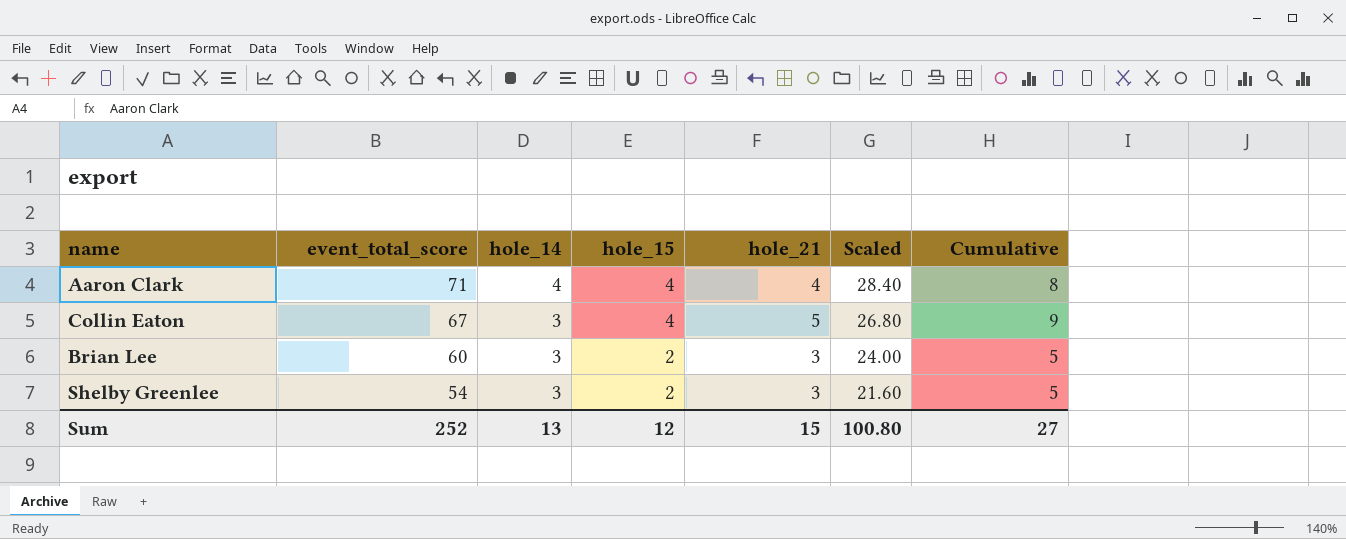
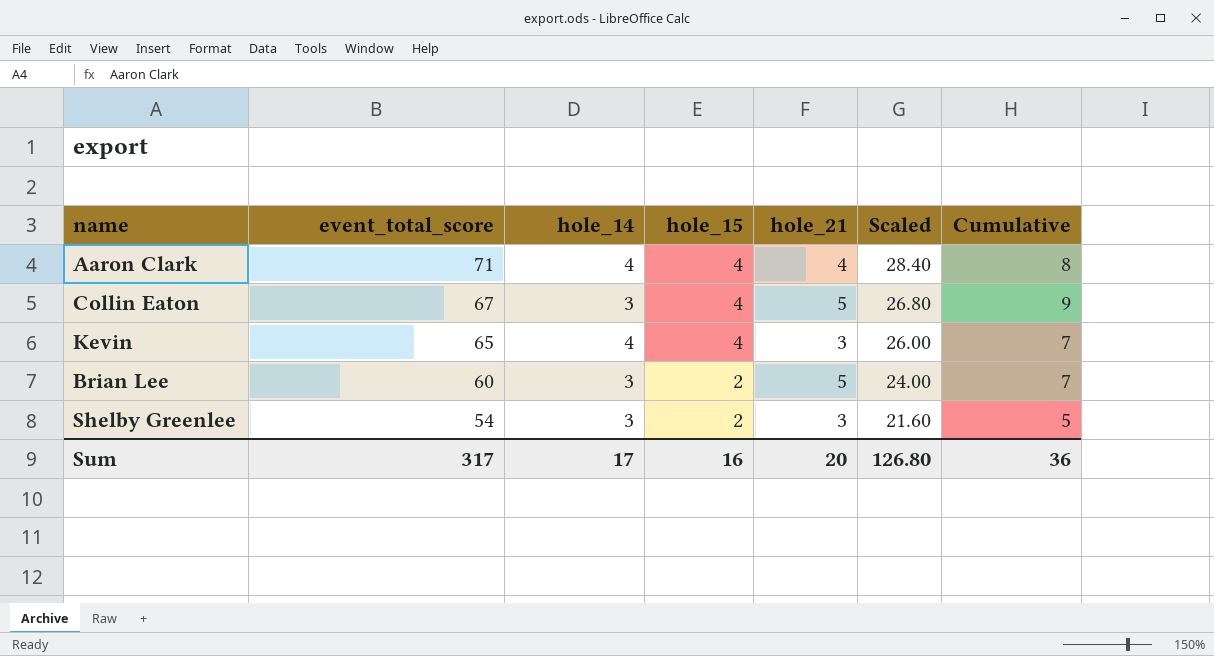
row Kevin: none -> 65 | 4 | 4 | 3 | 26.00 | 7
Brian Lee | hole_21: 3 -> 5
Brian Lee | Cumulative: 5 -> 7
Sum | event_total_score: 252 -> 317
Sum | hole_14: 13 -> 17
Sum | hole_15: 12 -> 16
Sum | hole_21: 15 -> 20
Sum | Scaled: 100.80 -> 126.80
Sum | Cumulative: 27 -> 36

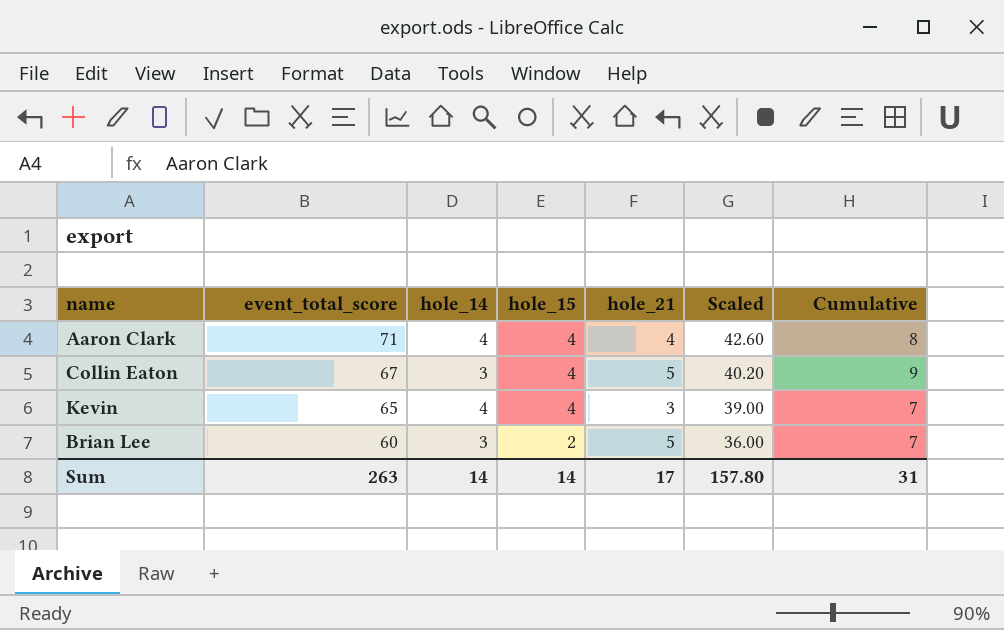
column Scaled | formula: [event_total_score] * 0.4 -> [event_total_score] * 0.6
row Shelby Greenlee: 54 | 3 | 2 | 3 | 21.60 | 5 -> none
Sum | event_total_score: 317 -> 263
Sum | hole_14: 17 -> 14
Sum | hole_15: 16 -> 14
Sum | hole_21: 20 -> 17
Sum | Scaled: 126.80 -> 157.80
Sum | Cumulative: 36 -> 31

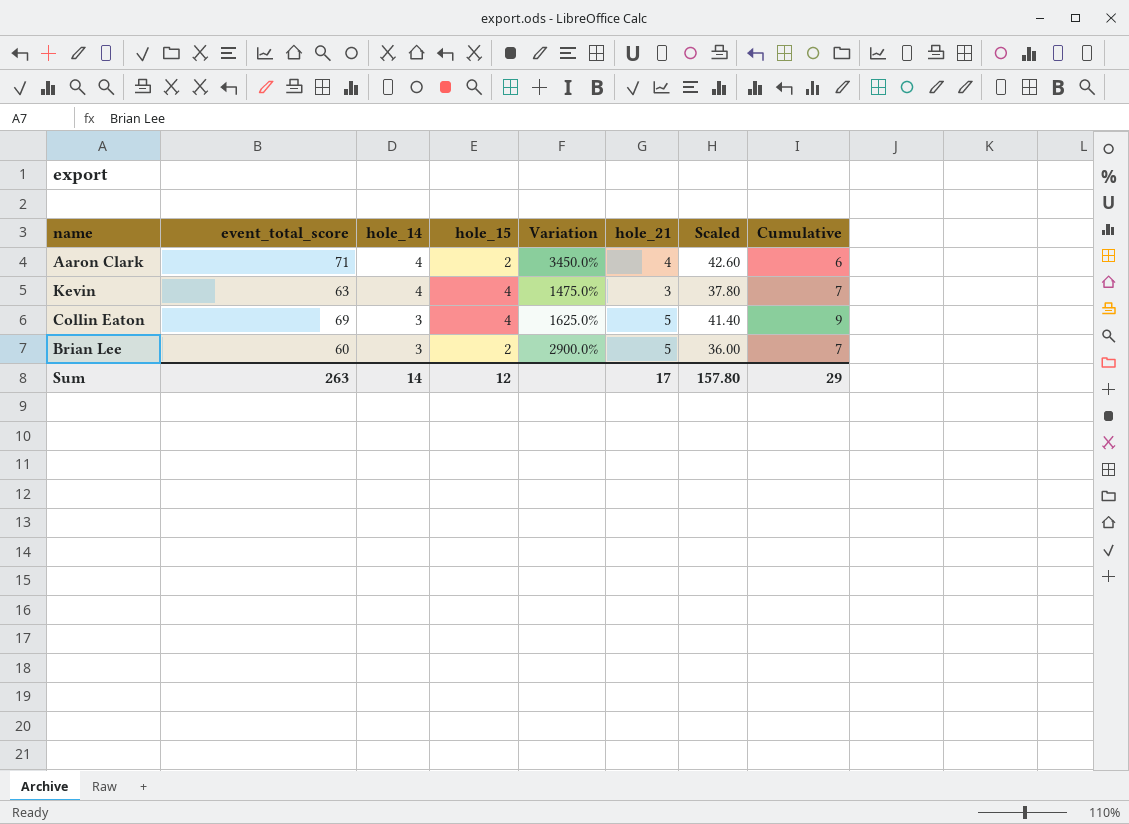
row order: event_total_score descending -> hole_14 descending
column Variation | formula: none -> ([event_total_score] - [hole_15]) / [hole_15]
Aaron Clark | hole_15: 4 -> 2
Aaron Clark | Cumulative: 8 -> 6
Kevin | event_total_score: 65 -> 63
Kevin | Scaled: 39.00 -> 37.80
Collin Eaton | event_total_score: 67 -> 69
Collin Eaton | Scaled: 40.20 -> 41.40
Sum | hole_15: 14 -> 12
Sum | Cumulative: 31 -> 29

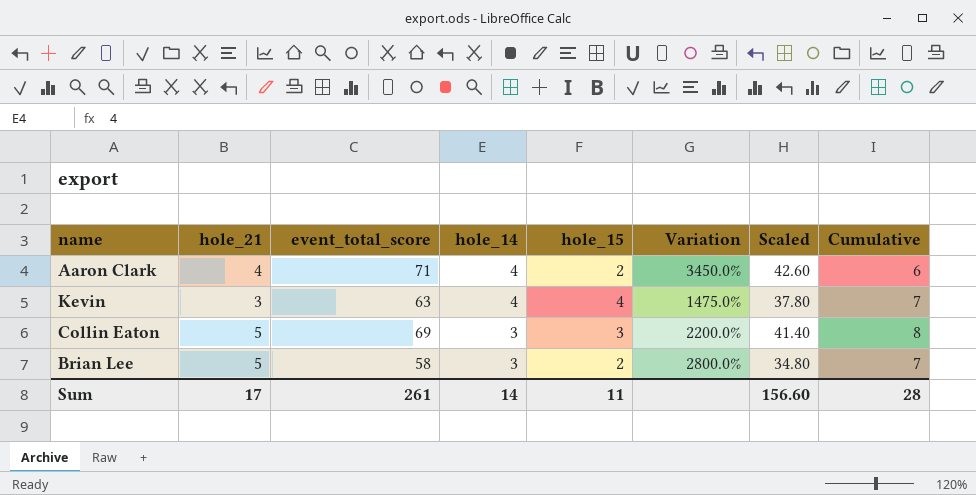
column hole_21 | position: 6 -> 2
Collin Eaton | hole_15: 4 -> 3
Collin Eaton | Variation: 1625.0% -> 2200.0%
Collin Eaton | Cumulative: 9 -> 8
Brian Lee | event_total_score: 60 -> 58
Brian Lee | Variation: 2900.0% -> 2800.0%
Brian Lee | Scaled: 36.00 -> 34.80
Sum | event_total_score: 263 -> 261
Sum | hole_15: 12 -> 11
Sum | Scaled: 157.80 -> 156.60
Sum | Cumulative: 29 -> 28

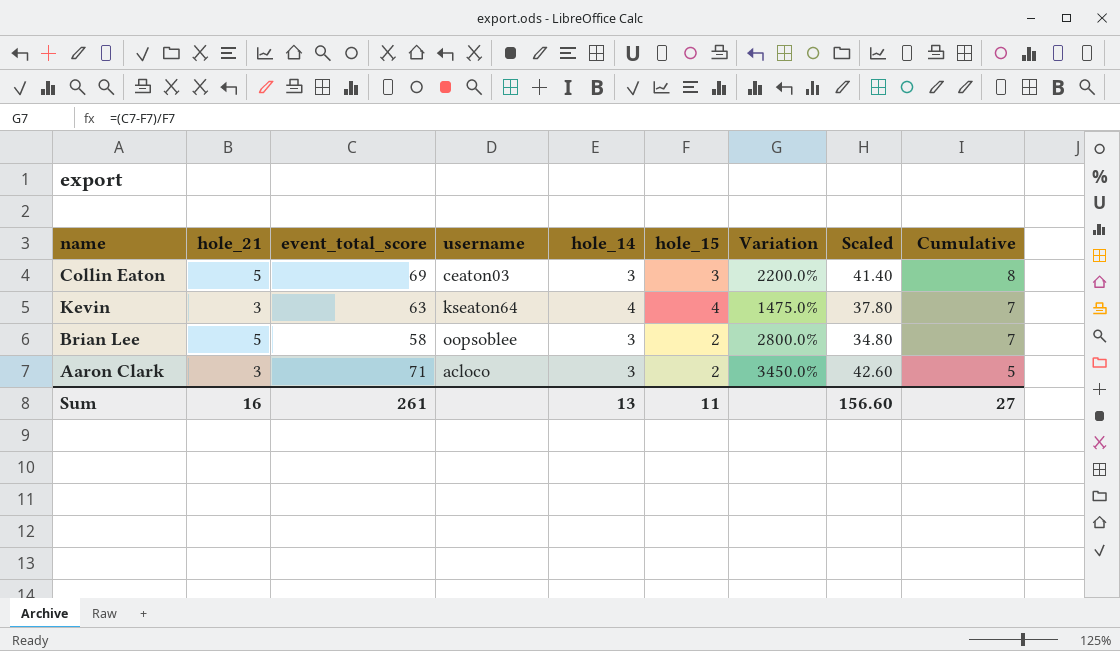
row order: hole_14 descending -> Cumulative descending
column username | position: none -> 4
Aaron Clark | hole_21: 4 -> 3
Aaron Clark | hole_14: 4 -> 3
Aaron Clark | Cumulative: 6 -> 5
Sum | hole_21: 17 -> 16
Sum | hole_14: 14 -> 13
Sum | Cumulative: 28 -> 27

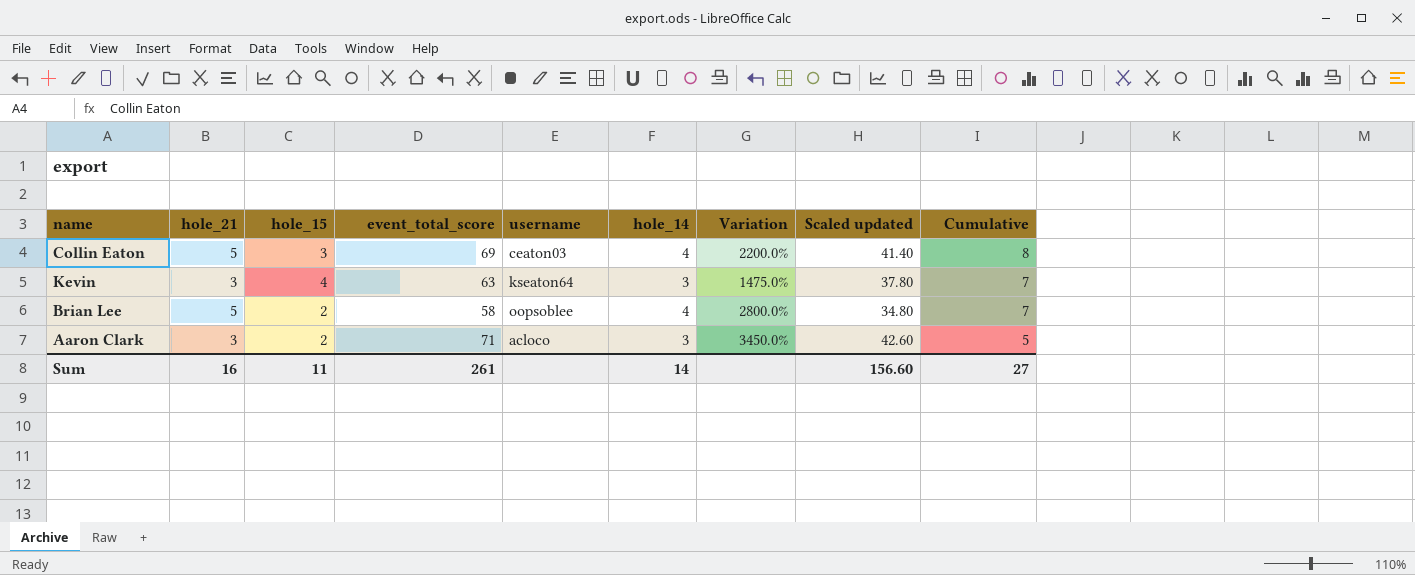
column hole_15 | position: 6 -> 3
column name: Scaled -> Scaled updated
Collin Eaton | hole_14: 3 -> 4
Kevin | hole_14: 4 -> 3
Brian Lee | hole_14: 3 -> 4
Sum | hole_14: 13 -> 14

